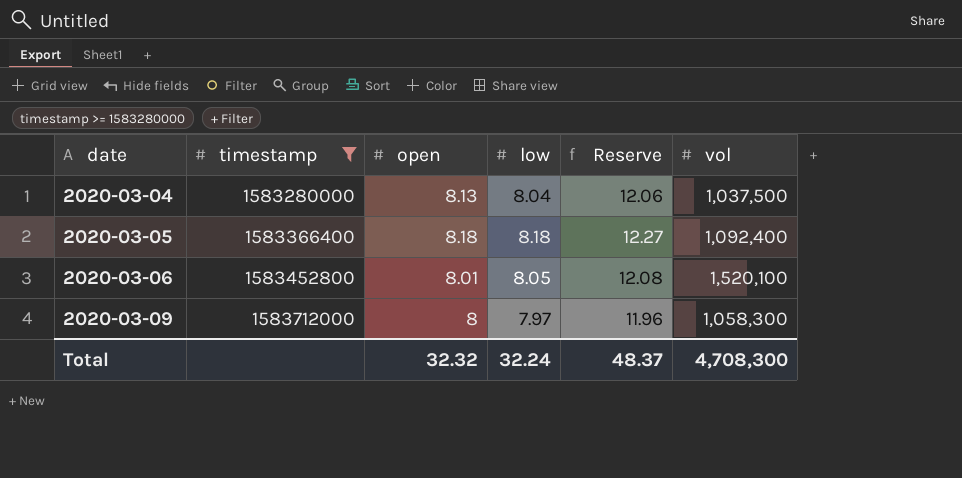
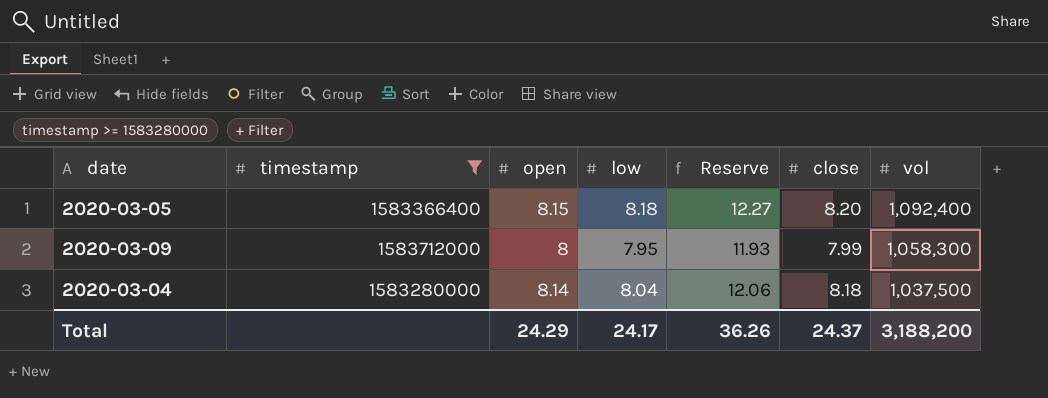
row order: date ascending -> vol descending
column close | position: none -> 6
row 2020-03-06: 1583452800 | 8.01 | 8.05 | 12.08 | 1,520,100 -> none
2020-03-05 | open: 8.18 -> 8.15
2020-03-09 | low: 7.97 -> 7.95
2020-03-09 | Reserve: 11.96 -> 11.93
2020-03-04 | open: 8.13 -> 8.14
Total | open: 32.32 -> 24.29
Total | low: 32.24 -> 24.17
Total | Reserve: 48.37 -> 36.26
Total | vol: 4,708,300 -> 3,188,200

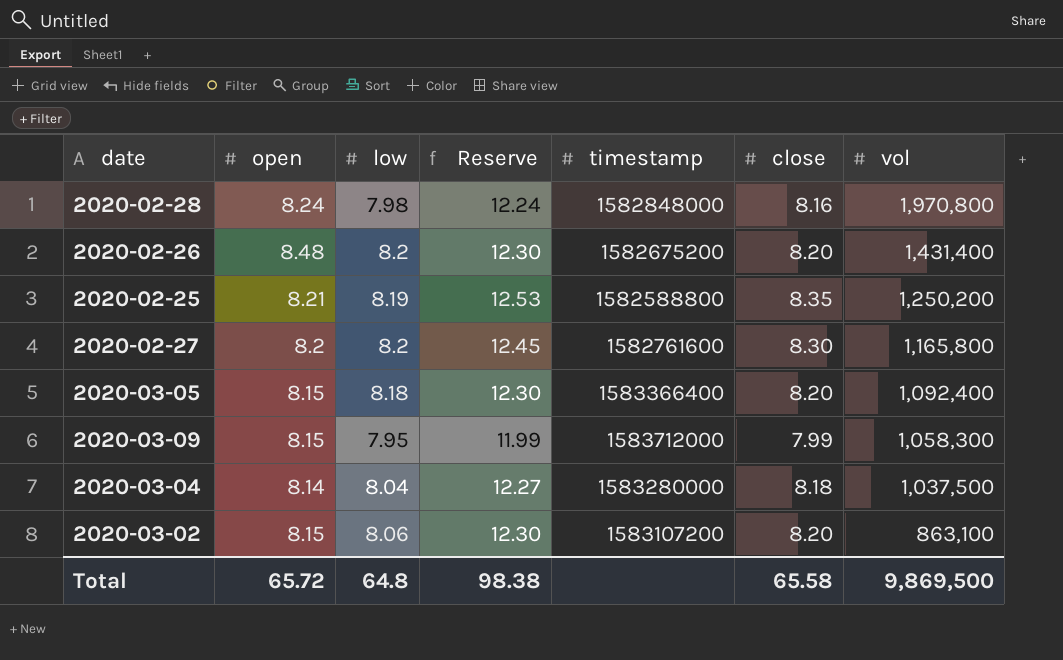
filter: timestamp >= 1583280000 -> none
column Reserve | formula: [low] * 1.5 -> [close] * 1.5
column timestamp | position: 2 -> 5
2020-03-09 | open: 8 -> 8.15
Total | open: 24.29 -> 65.72
Total | low: 24.17 -> 64.8
Total | Reserve: 36.26 -> 98.38
Total | close: 24.37 -> 65.58
Total | vol: 3,188,200 -> 9,869,500

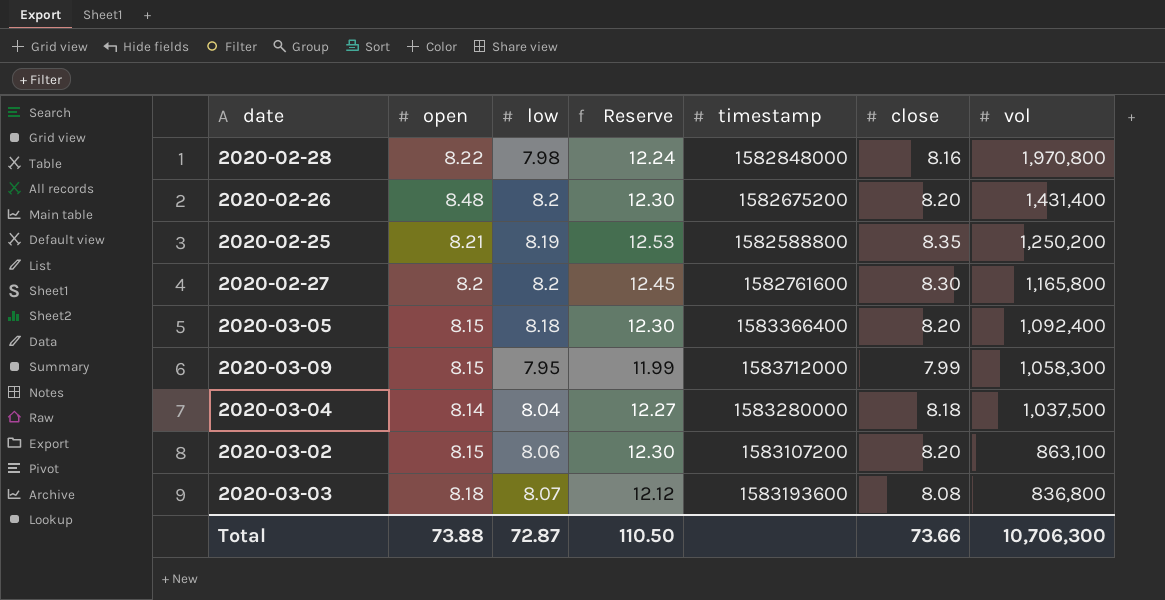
2020-02-28 | open: 8.24 -> 8.22
row 2020-03-03: none -> 8.18 | 8.07 | 12.12 | 1583193600 | 8.08 | 836,800
Total | open: 65.72 -> 73.88
Total | low: 64.8 -> 72.87
Total | Reserve: 98.38 -> 110.50
Total | close: 65.58 -> 73.66
Total | vol: 9,869,500 -> 10,706,300

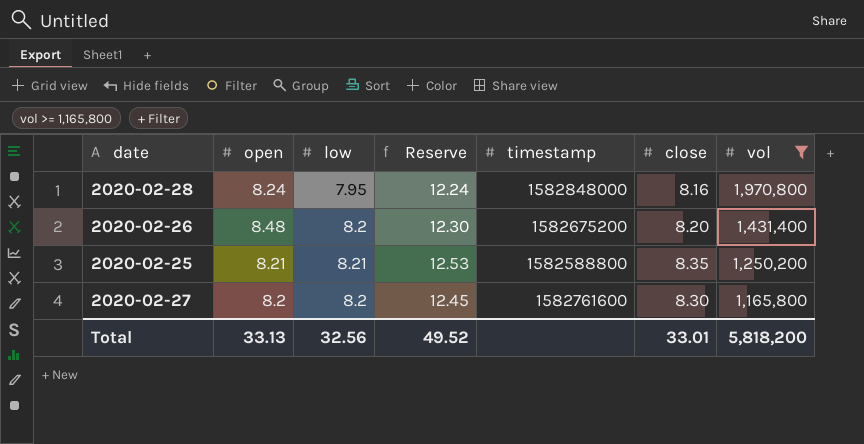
filter: none -> vol >= 1,165,800
2020-02-28 | open: 8.22 -> 8.24
2020-02-28 | low: 7.98 -> 7.95
2020-02-25 | low: 8.19 -> 8.21
Total | open: 73.88 -> 33.13
Total | low: 72.87 -> 32.56
Total | Reserve: 110.50 -> 49.52
Total | close: 73.66 -> 33.01
Total | vol: 10,706,300 -> 5,818,200

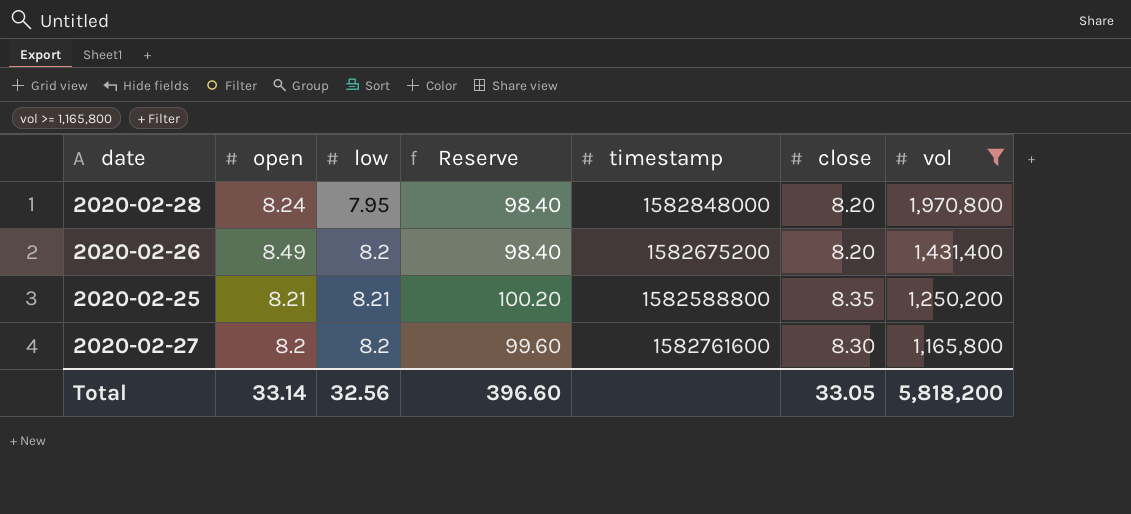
column Reserve | formula: [close] * 1.5 -> [close] * 12
2020-02-28 | close: 8.16 -> 8.20
2020-02-26 | open: 8.48 -> 8.49
Total | open: 33.13 -> 33.14
Total | Reserve: 49.52 -> 396.60
Total | close: 33.01 -> 33.05

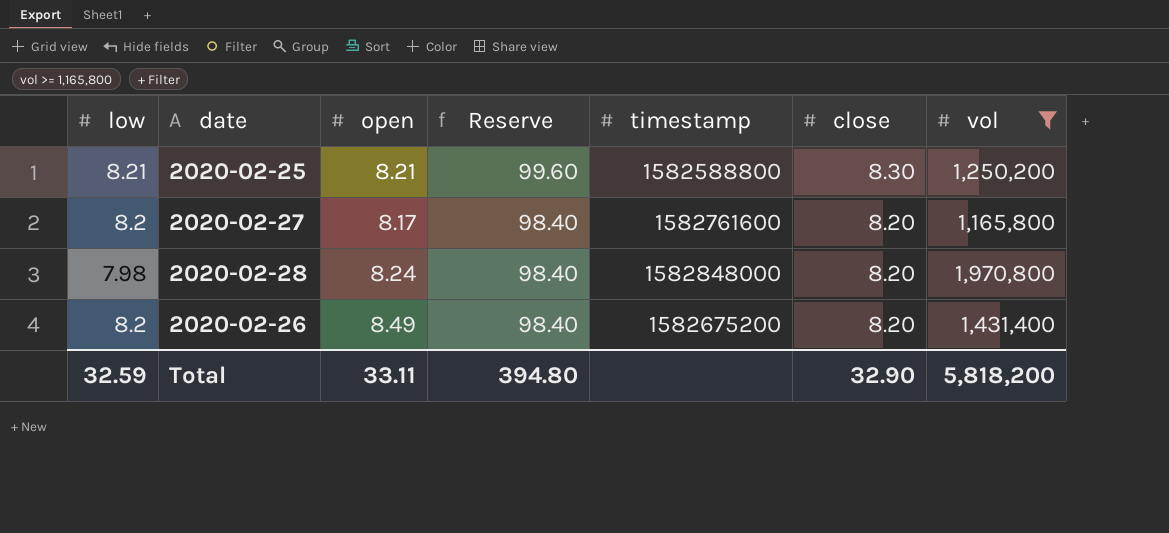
row order: vol descending -> Reserve descending
column low | position: 3 -> 1
2020-02-25 | Reserve: 100.20 -> 99.60
2020-02-25 | close: 8.35 -> 8.30
2020-02-27 | open: 8.2 -> 8.17
2020-02-27 | Reserve: 99.60 -> 98.40
2020-02-27 | close: 8.30 -> 8.20
2020-02-28 | low: 7.95 -> 7.98
Total | low: 32.56 -> 32.59
Total | open: 33.14 -> 33.11
Total | Reserve: 396.60 -> 394.80
Total | close: 33.05 -> 32.90

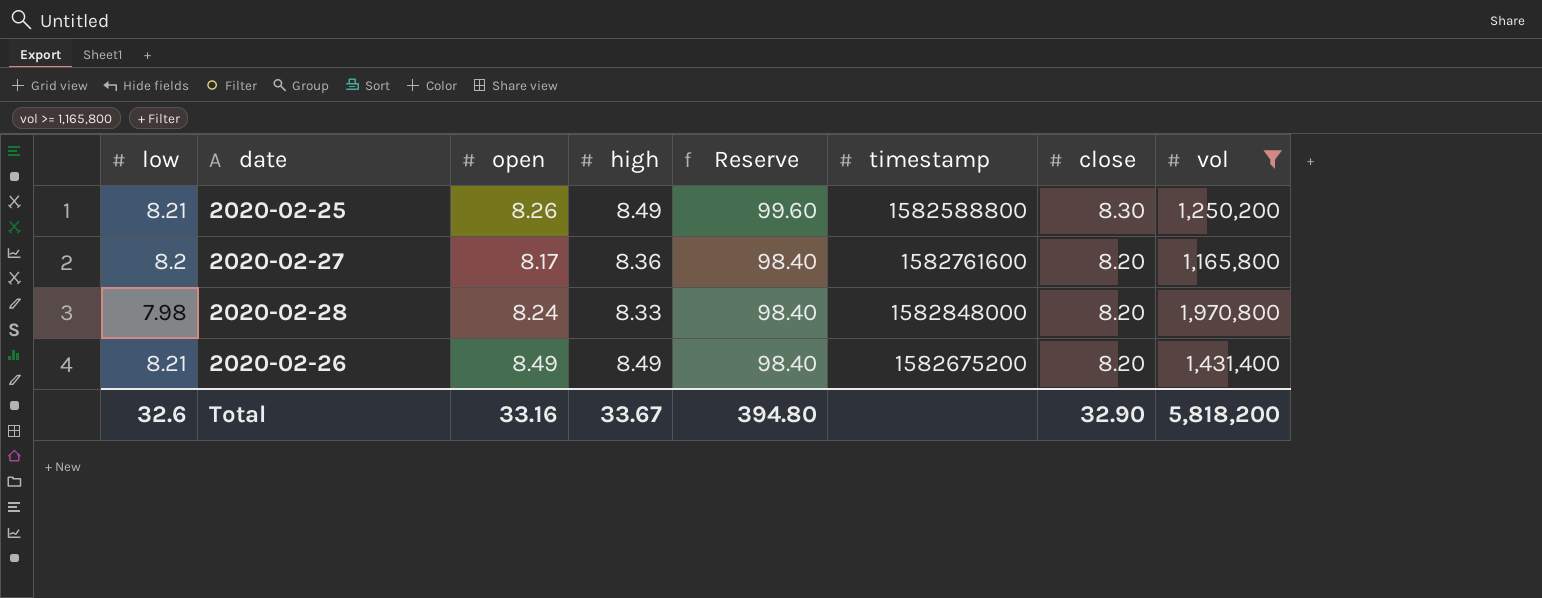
column high | position: none -> 4
2020-02-25 | open: 8.21 -> 8.26
2020-02-26 | low: 8.2 -> 8.21
Total | low: 32.59 -> 32.6
Total | open: 33.11 -> 33.16

